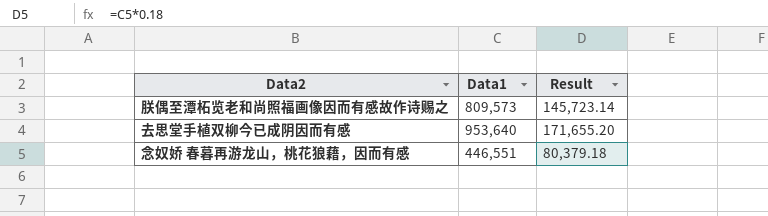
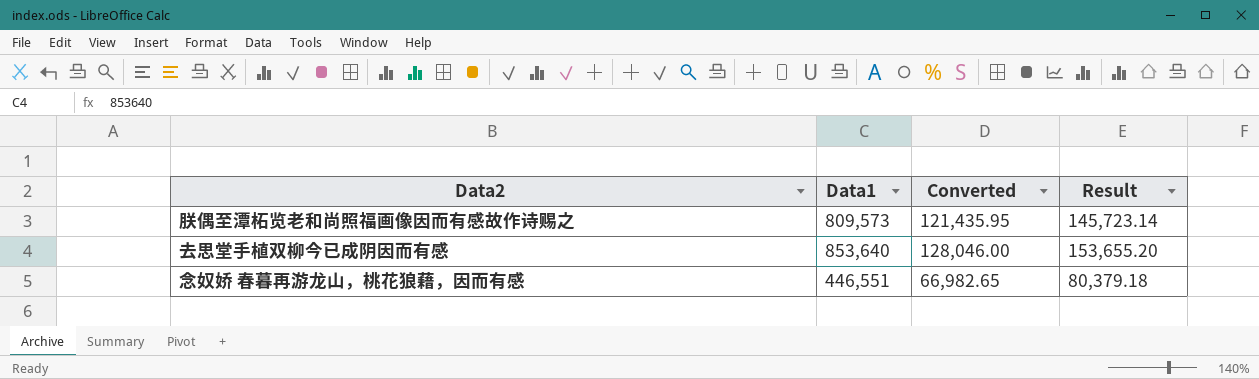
column Converted | formula: none -> [Data1] * 0.15
去思堂手植双柳今已成阴因而有感 | Data1: 953,640 -> 853,640
去思堂手植双柳今已成阴因而有感 | Result: 171,655.20 -> 153,655.20

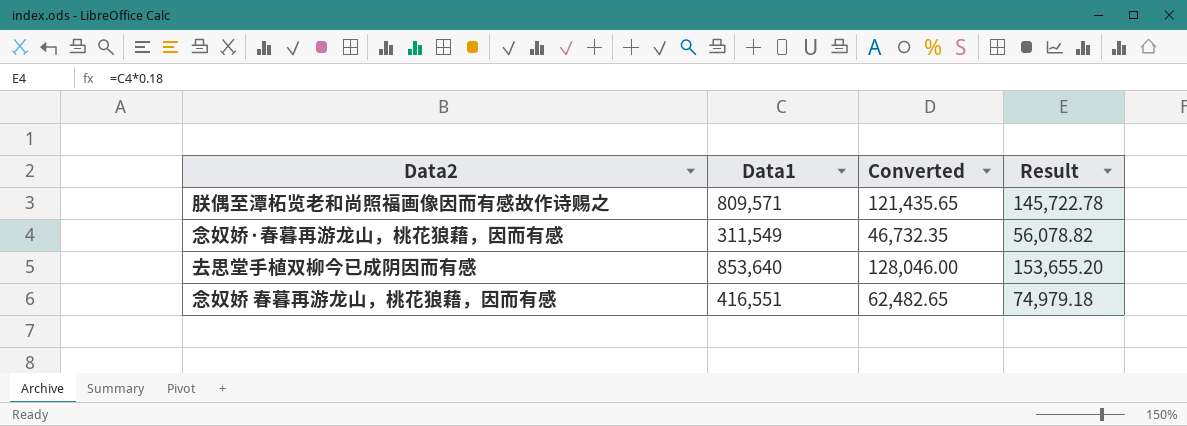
朕偶至潭柘览老和尚照福画像因而有感故作诗赐之 | Data1: 809,573 -> 809,571
朕偶至潭柘览老和尚照福画像因而有感故作诗赐之 | Converted: 121,435.95 -> 121,435.65
朕偶至潭柘览老和尚照福画像因而有感故作诗赐之 | Result: 145,723.14 -> 145,722.78
row 念奴娇·春暮再游龙山，桃花狼藉，因而有感: none -> 311,549 | 46,732.35 | 56,078.82
念奴娇 春暮再游龙山，桃花狼藉，因而有感 | Data1: 446,551 -> 416,551
念奴娇 春暮再游龙山，桃花狼藉，因而有感 | Converted: 66,982.65 -> 62,482.65
念奴娇 春暮再游龙山，桃花狼藉，因而有感 | Result: 80,379.18 -> 74,979.18

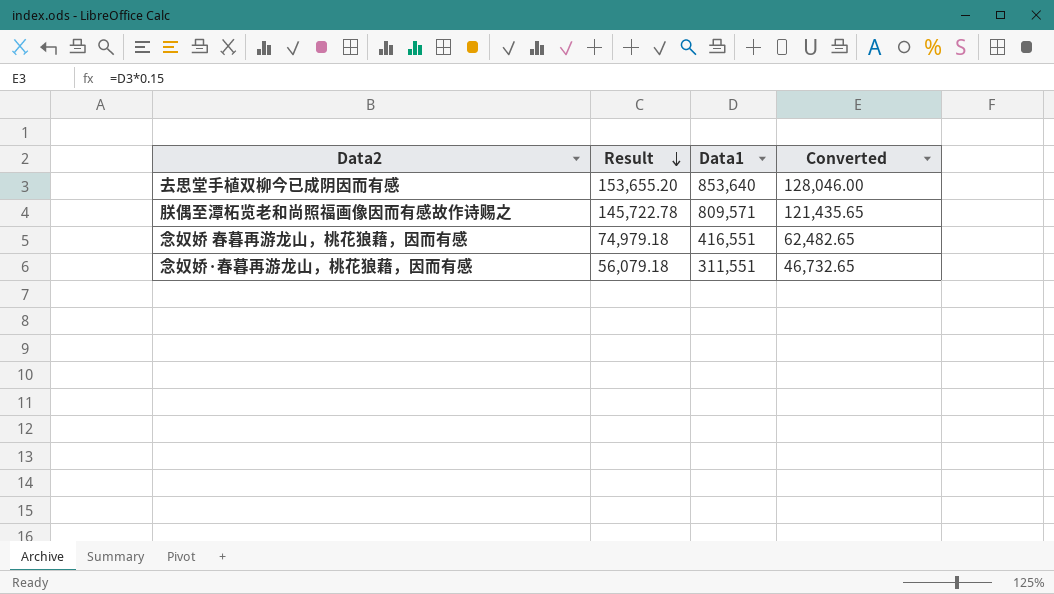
row order: none -> Result descending
column Result | position: 4 -> 2
念奴娇·春暮再游龙山，桃花狼藉，因而有感 | Result: 56,078.82 -> 56,079.18
念奴娇·春暮再游龙山，桃花狼藉，因而有感 | Data1: 311,549 -> 311,551
念奴娇·春暮再游龙山，桃花狼藉，因而有感 | Converted: 46,732.35 -> 46,732.65

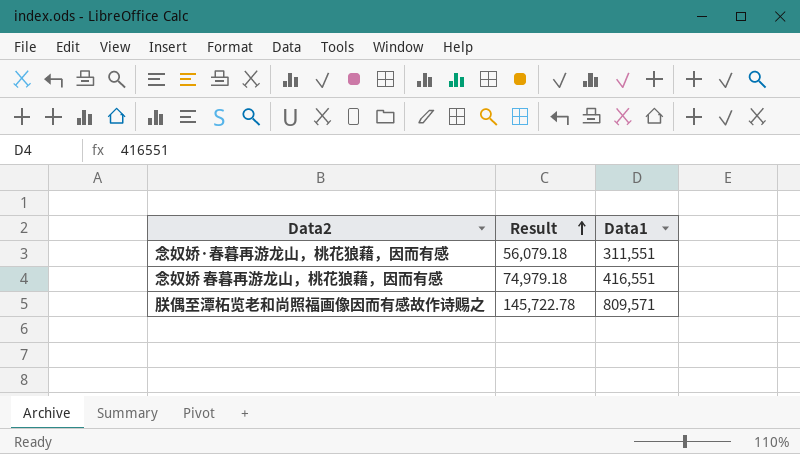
row order: Result descending -> Result ascending
column Converted | formula: [Data1] * 0.15 -> none
row 去思堂手植双柳今已成阴因而有感: 153,655.20 | 853,640 | 128,046.00 -> none

